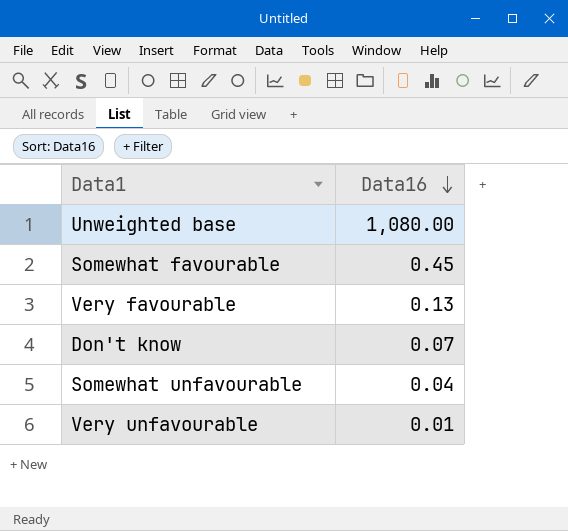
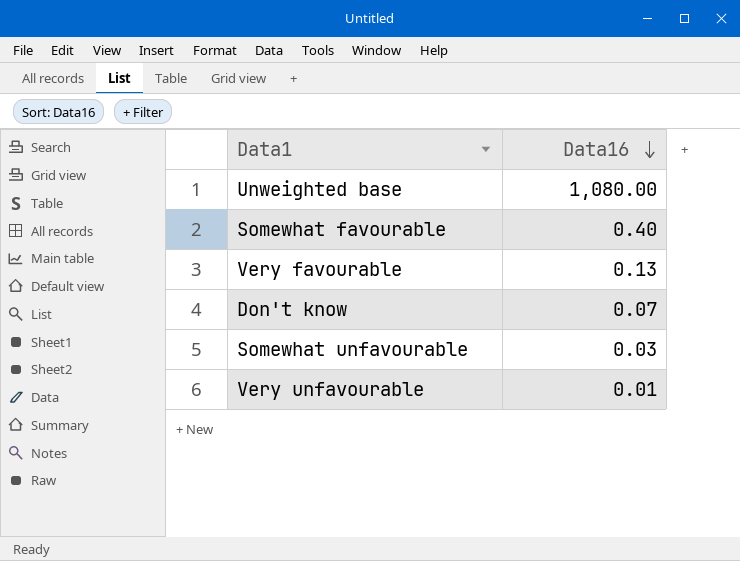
Somewhat favourable | Data16: 0.45 -> 0.40
Somewhat unfavourable | Data16: 0.04 -> 0.03

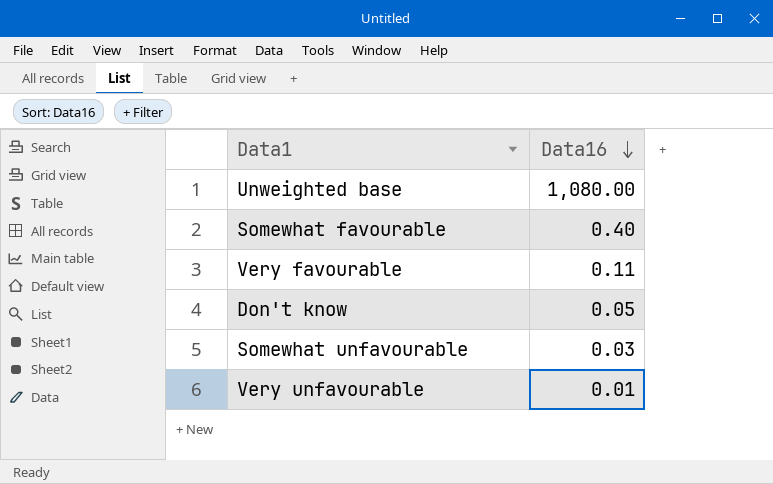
Very favourable | Data16: 0.13 -> 0.11
Don't know | Data16: 0.07 -> 0.05

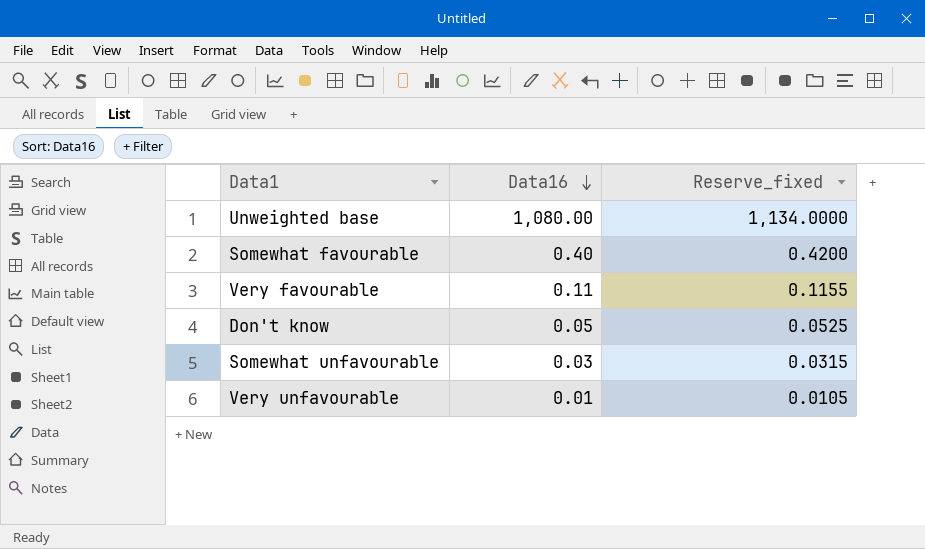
column Reserve_fixed | formula: none -> [Data16] * 1.05

